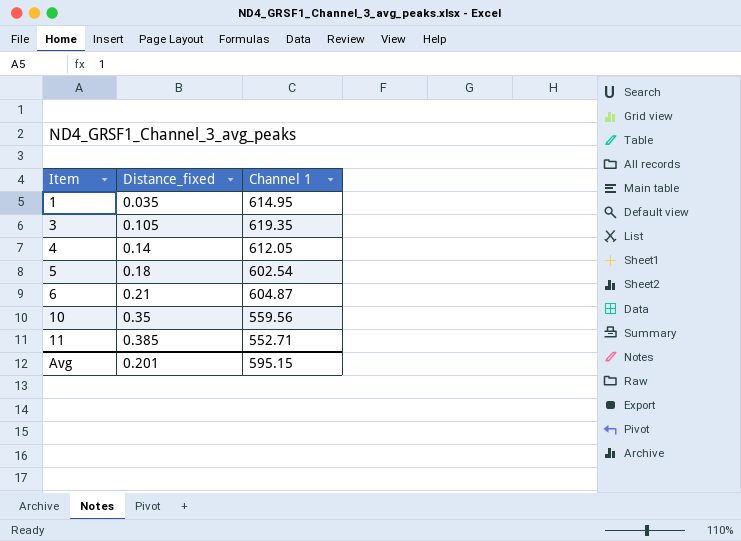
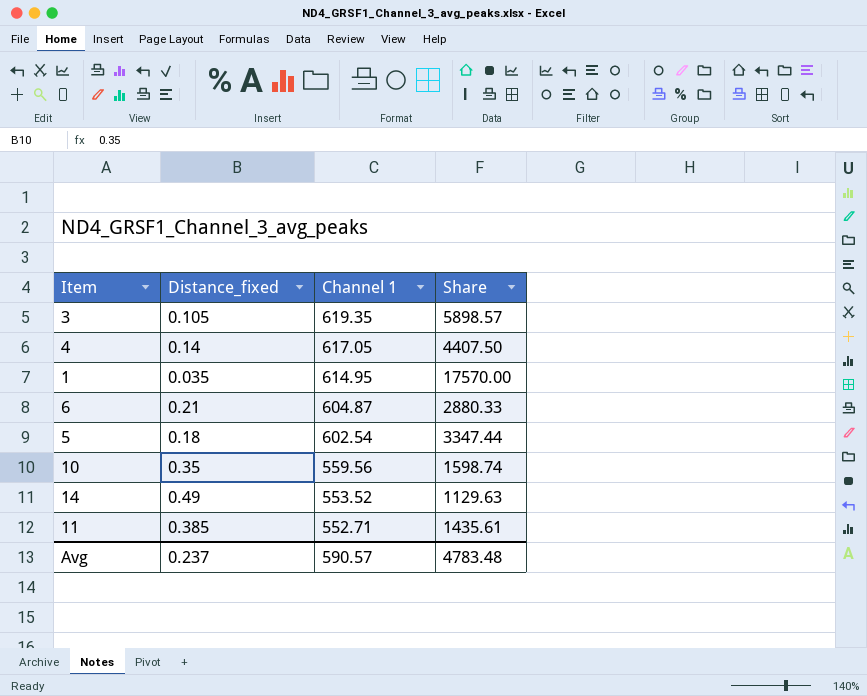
row order: Item ascending -> Channel 1 descending
column Share | formula: none -> [Channel 1] / [Distance_fixed]
4 | Channel 1: 612.05 -> 617.05
row 14: none -> 0.49 | 553.52 | 1129.63
Avg | Distance_fixed: 0.201 -> 0.237
Avg | Channel 1: 595.15 -> 590.57

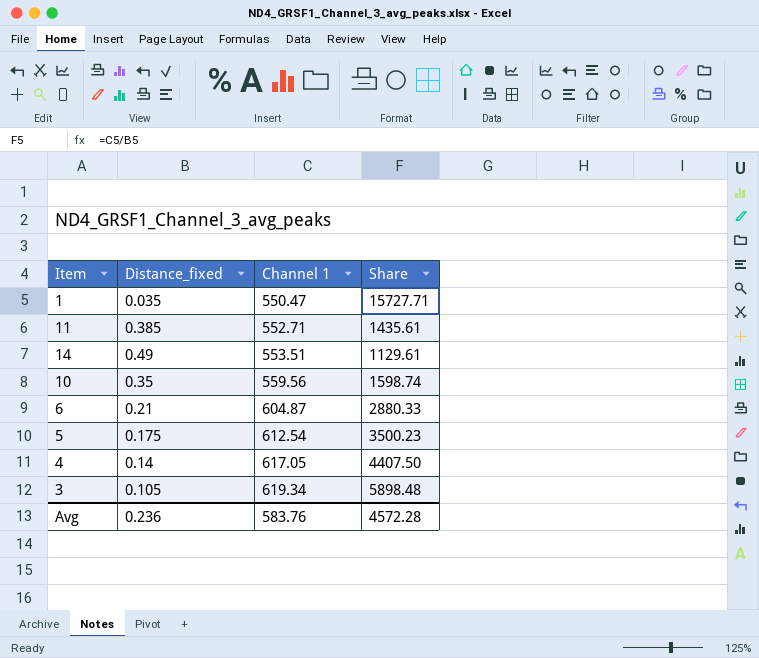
row order: Channel 1 descending -> Channel 1 ascending
1 | Channel 1: 614.95 -> 550.47
1 | Share: 17570.00 -> 15727.71
14 | Channel 1: 553.52 -> 553.51
14 | Share: 1129.63 -> 1129.61
5 | Distance_fixed: 0.18 -> 0.175
5 | Channel 1: 602.54 -> 612.54
5 | Share: 3347.44 -> 3500.23
3 | Channel 1: 619.35 -> 619.34
3 | Share: 5898.57 -> 5898.48
Avg | Distance_fixed: 0.237 -> 0.236
Avg | Channel 1: 590.57 -> 583.76
Avg | Share: 4783.48 -> 4572.28

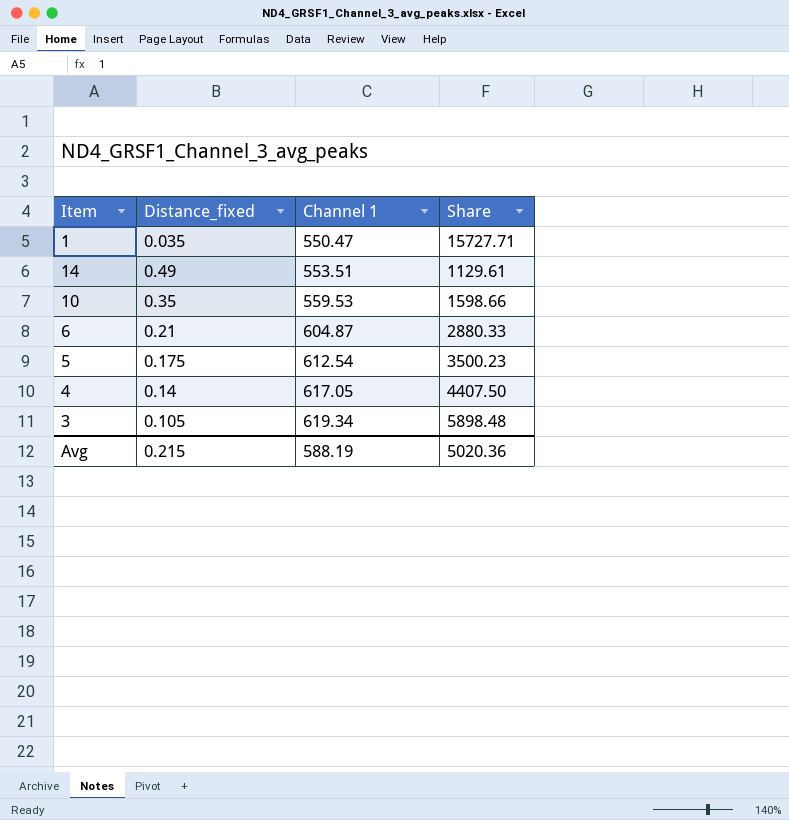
row 11: 0.385 | 552.71 | 1435.61 -> none
10 | Channel 1: 559.56 -> 559.53
10 | Share: 1598.74 -> 1598.66
Avg | Distance_fixed: 0.236 -> 0.215
Avg | Channel 1: 583.76 -> 588.19
Avg | Share: 4572.28 -> 5020.36

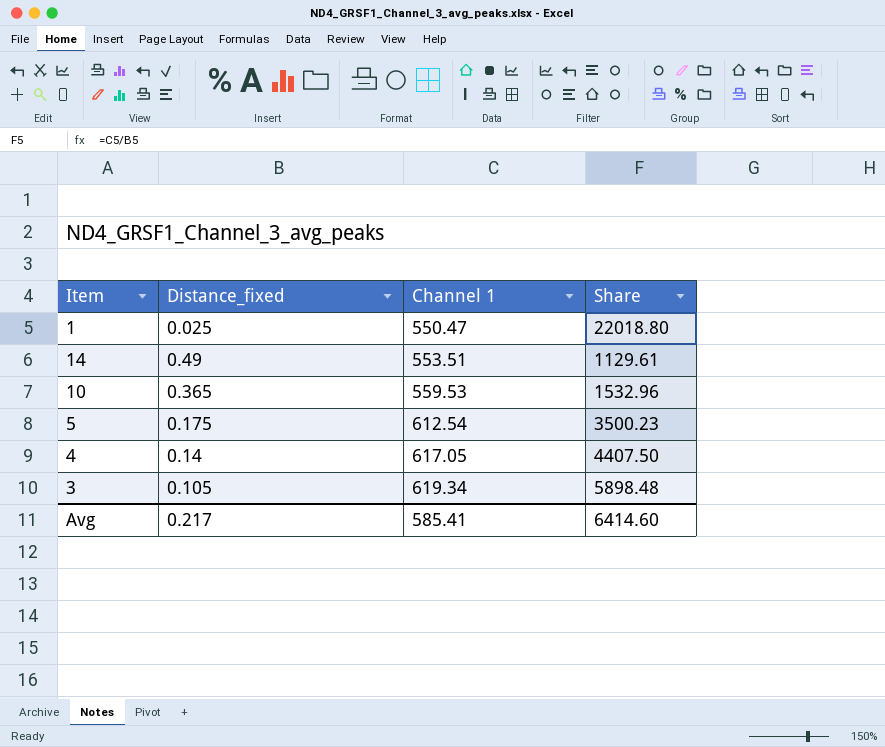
row 6: 0.21 | 604.87 | 2880.33 -> none
1 | Distance_fixed: 0.035 -> 0.025
1 | Share: 15727.71 -> 22018.80
10 | Distance_fixed: 0.35 -> 0.365
10 | Share: 1598.66 -> 1532.96
Avg | Distance_fixed: 0.215 -> 0.217
Avg | Channel 1: 588.19 -> 585.41
Avg | Share: 5020.36 -> 6414.60

